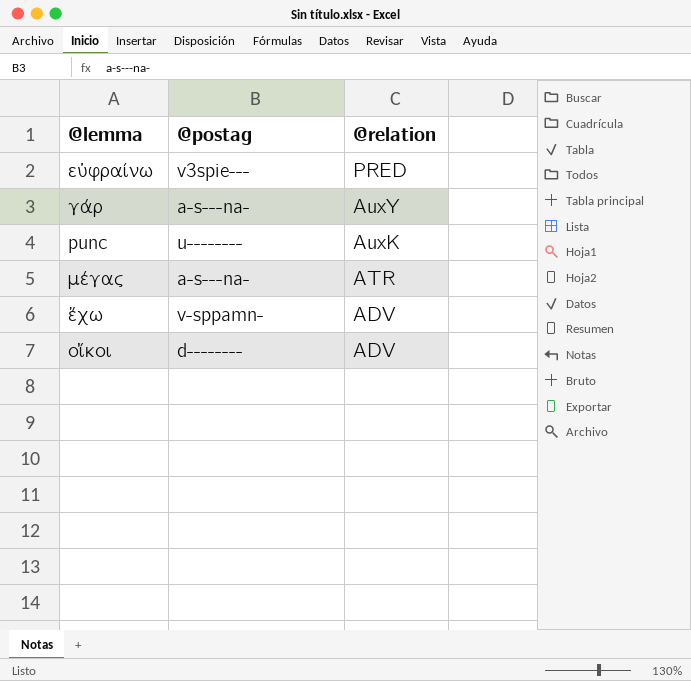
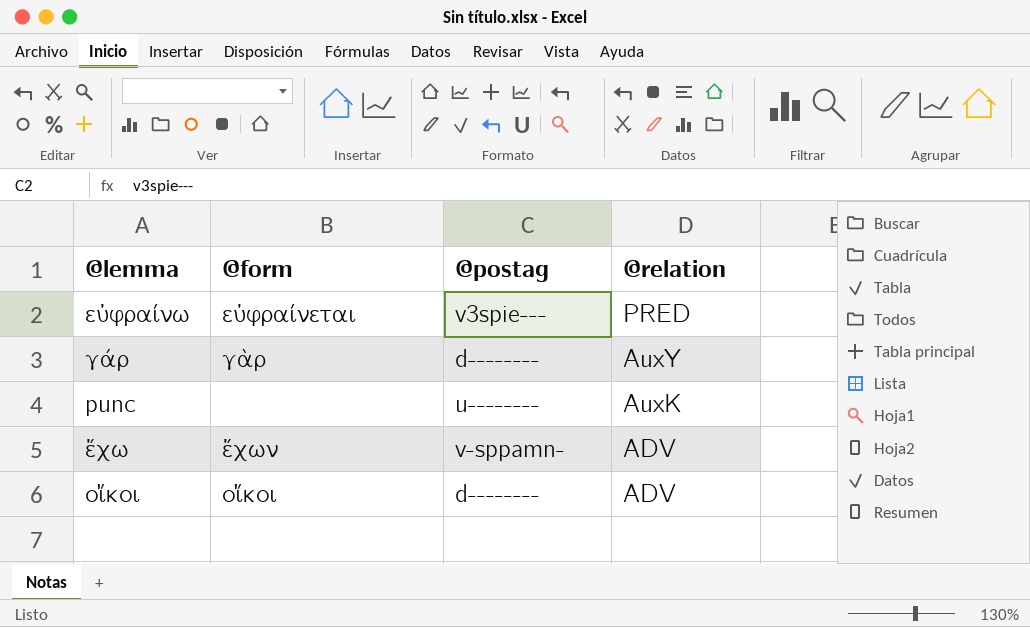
column @form | position: none -> 2
row μέγας: a-s---na- | ATR -> none
γάρ | @postag: a-s---na- -> d--------

